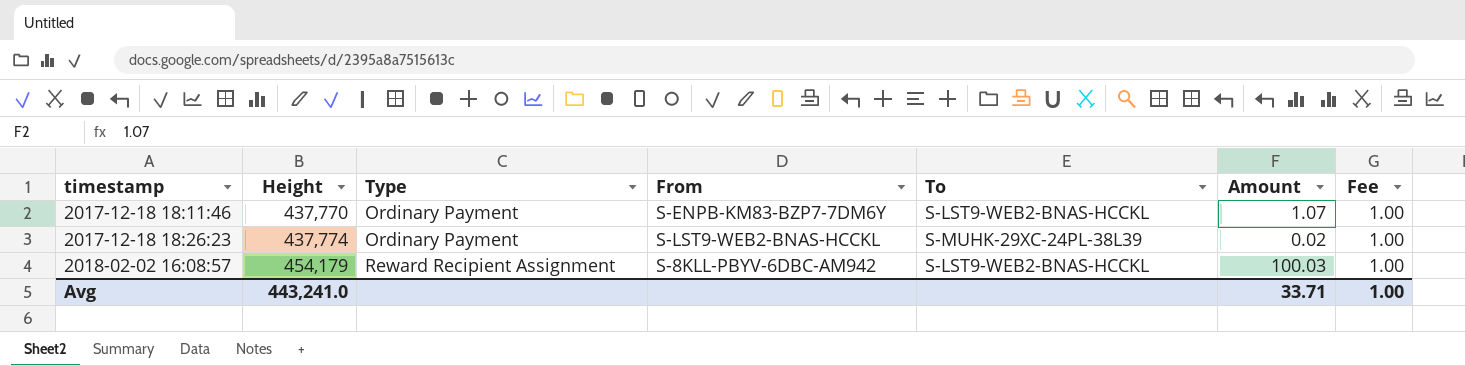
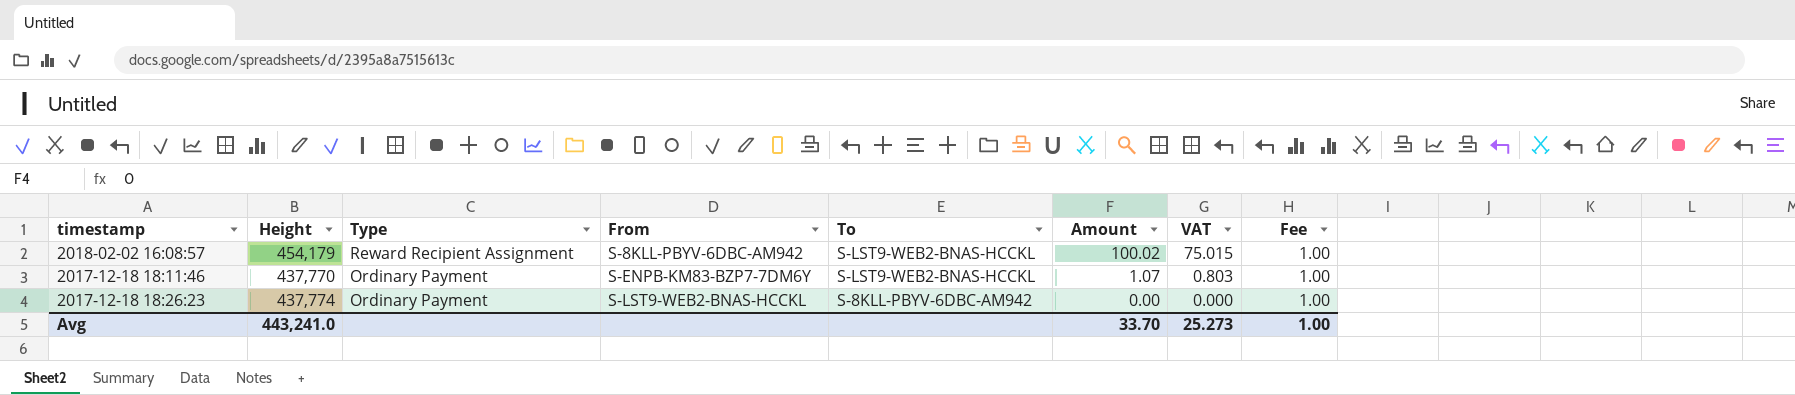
row order: timestamp ascending -> Type descending
column VAT | formula: none -> [Amount] * 0.75
2018-02-02 16:08:57 | Amount: 100.03 -> 100.02
2017-12-18 18:26:23 | To: S-MUHK-29XC-24PL-38L39 -> S-8KLL-PBYV-6DBC-AM942
2017-12-18 18:26:23 | Amount: 0.02 -> 0.00
Avg | Amount: 33.71 -> 33.70

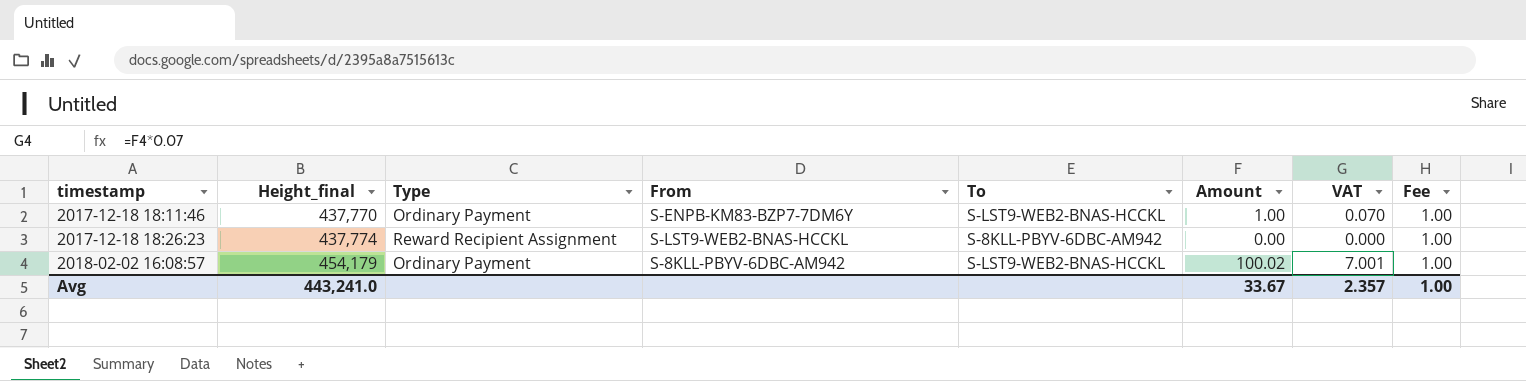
row order: Type descending -> timestamp ascending
column name: Height -> Height_final
column VAT | formula: [Amount] * 0.75 -> [Amount] * 0.07
2017-12-18 18:11:46 | Amount: 1.07 -> 1.00
2017-12-18 18:26:23 | Type: Ordinary Payment -> Reward Recipient Assignment
2018-02-02 16:08:57 | Type: Reward Recipient Assignment -> Ordinary Payment
Avg | Amount: 33.70 -> 33.67
Avg | VAT: 25.273 -> 2.357

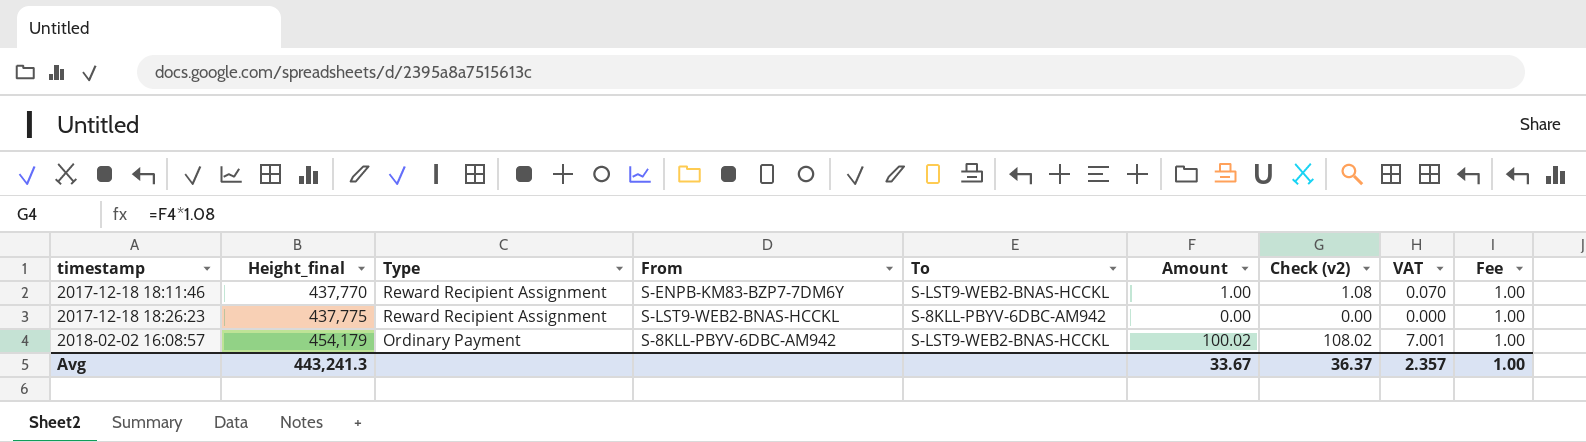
column Check (v2) | formula: none -> [Amount] * 1.08
2017-12-18 18:11:46 | Type: Ordinary Payment -> Reward Recipient Assignment
2017-12-18 18:26:23 | Height_final: 437,774 -> 437,775
Avg | Height_final: 443,241.0 -> 443,241.3

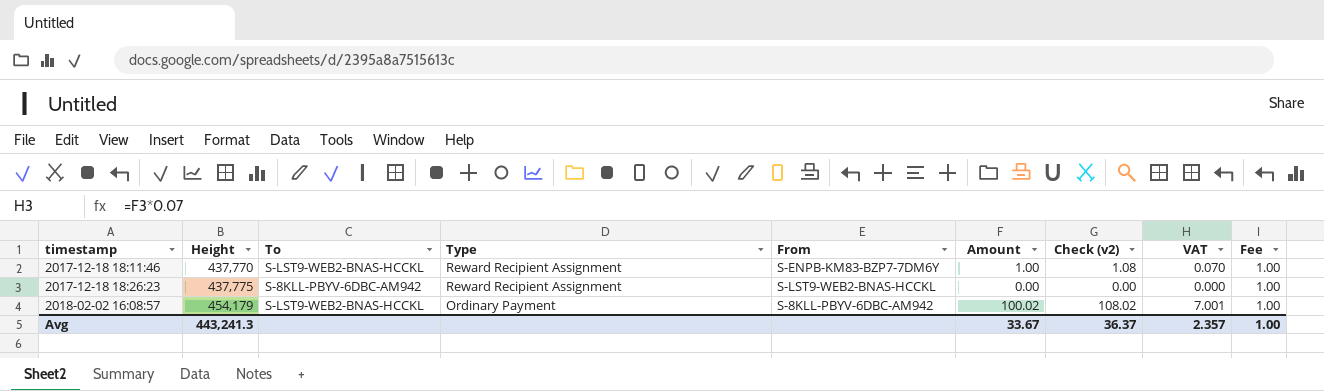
column name: Height_final -> Height
column To | position: 5 -> 3

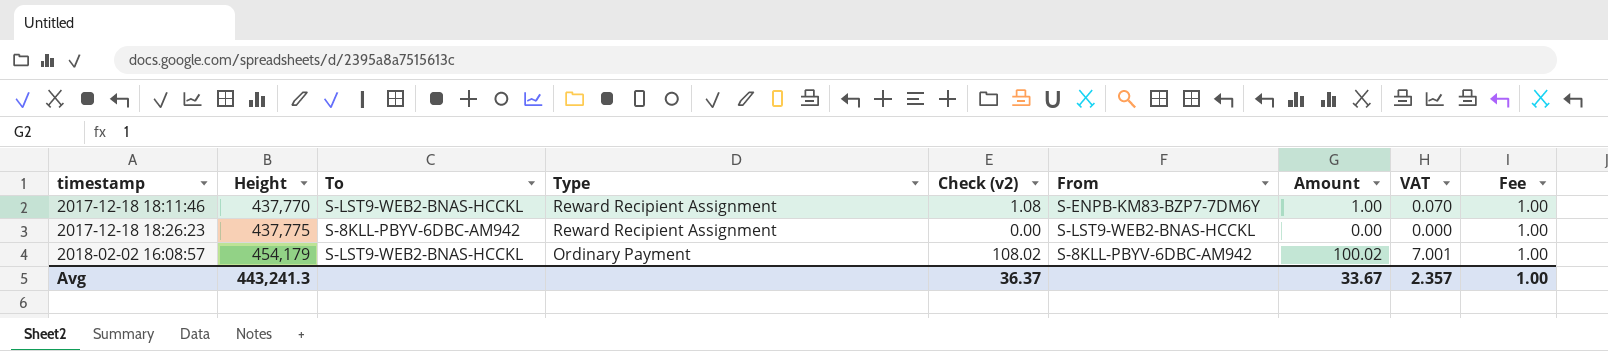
column Check (v2) | position: 7 -> 5

